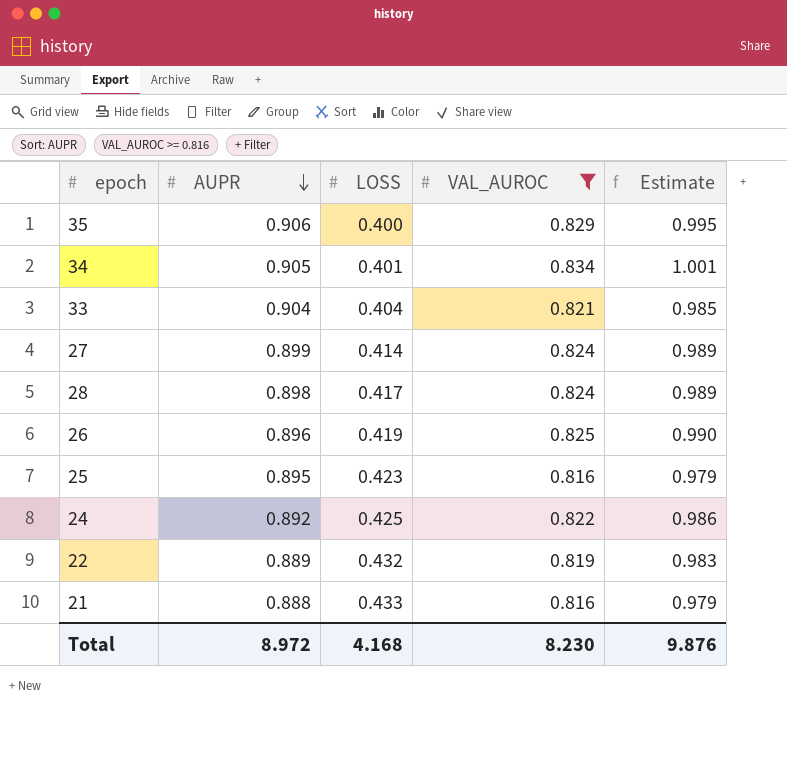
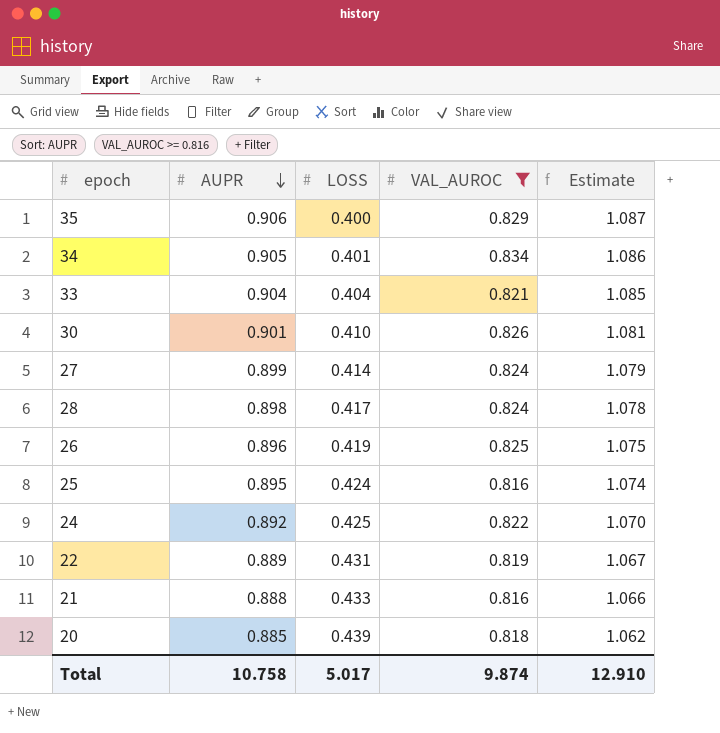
column Estimate | formula: [VAL_AUROC] * 1.2 -> [AUPR] * 1.2
row 30: none -> 0.901 | 0.410 | 0.826 | 1.081
25 | LOSS: 0.423 -> 0.424
22 | LOSS: 0.432 -> 0.431
row 20: none -> 0.885 | 0.439 | 0.818 | 1.062
Total | AUPR: 8.972 -> 10.758
Total | LOSS: 4.168 -> 5.017
Total | VAL_AUROC: 8.230 -> 9.874
Total | Estimate: 9.876 -> 12.910

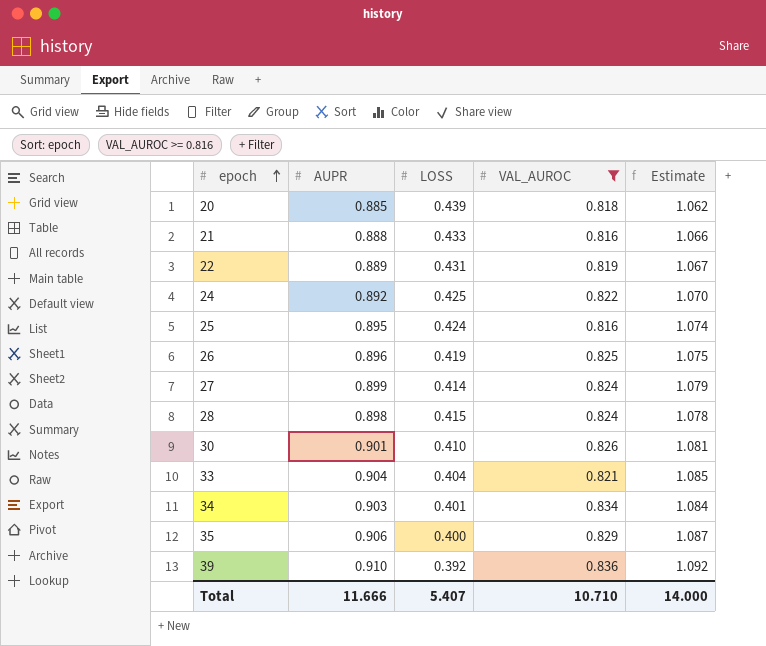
row order: AUPR descending -> epoch ascending
28 | LOSS: 0.417 -> 0.415
34 | AUPR: 0.905 -> 0.903
34 | Estimate: 1.086 -> 1.084
row 39: none -> 0.910 | 0.392 | 0.836 | 1.092
Total | AUPR: 10.758 -> 11.666
Total | LOSS: 5.017 -> 5.407
Total | VAL_AUROC: 9.874 -> 10.710
Total | Estimate: 12.910 -> 14.000

